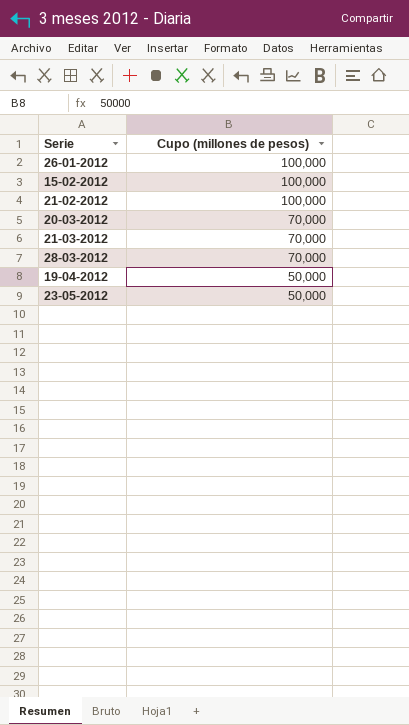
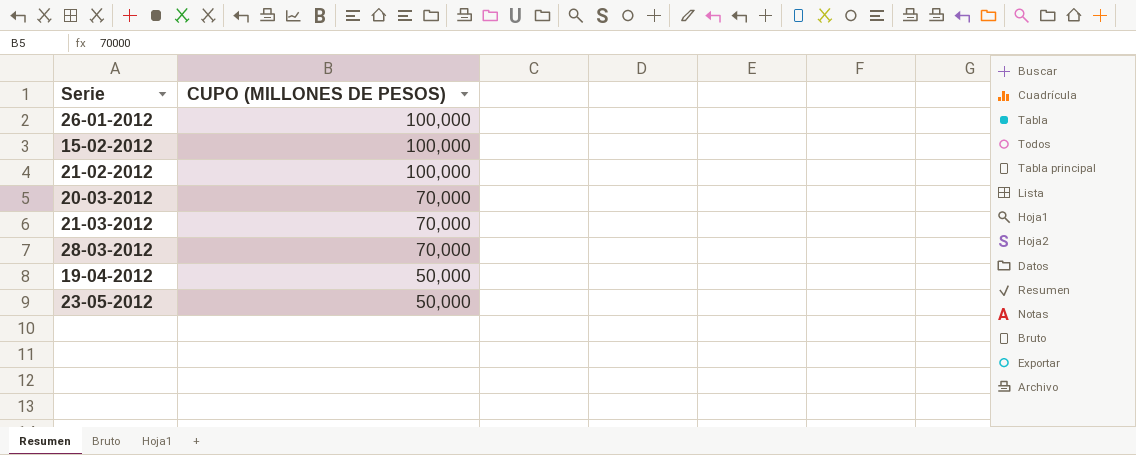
column name: Cupo (millones de pesos) -> CUPO (MILLONES DE PESOS)

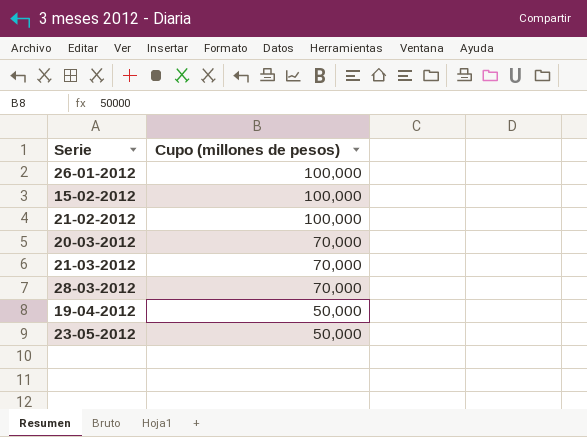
column name: CUPO (MILLONES DE PESOS) -> Cupo (millones de pesos)

